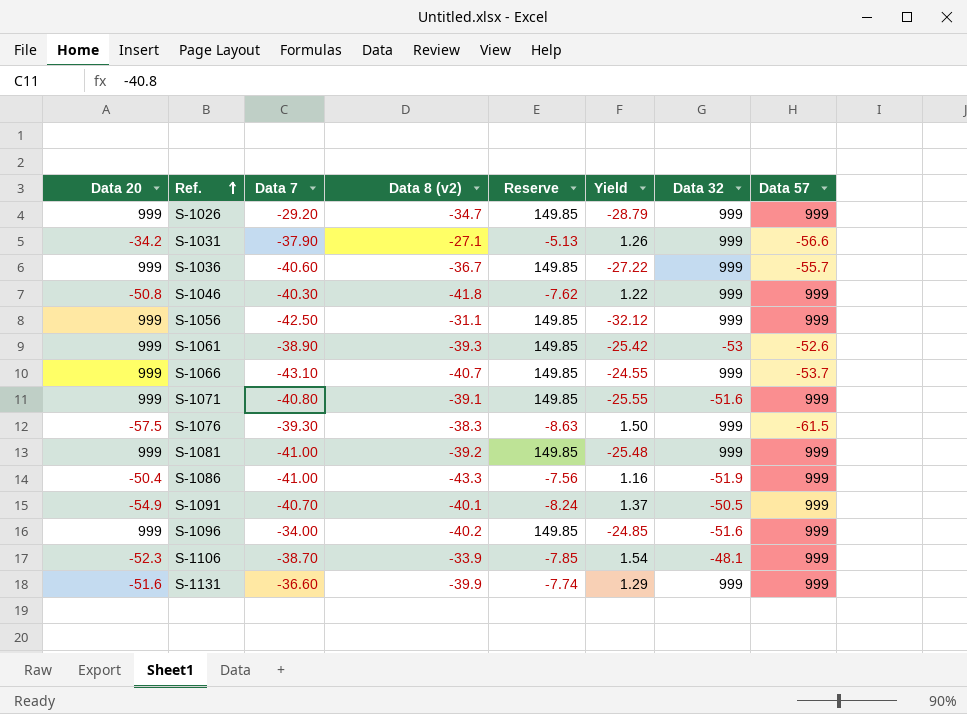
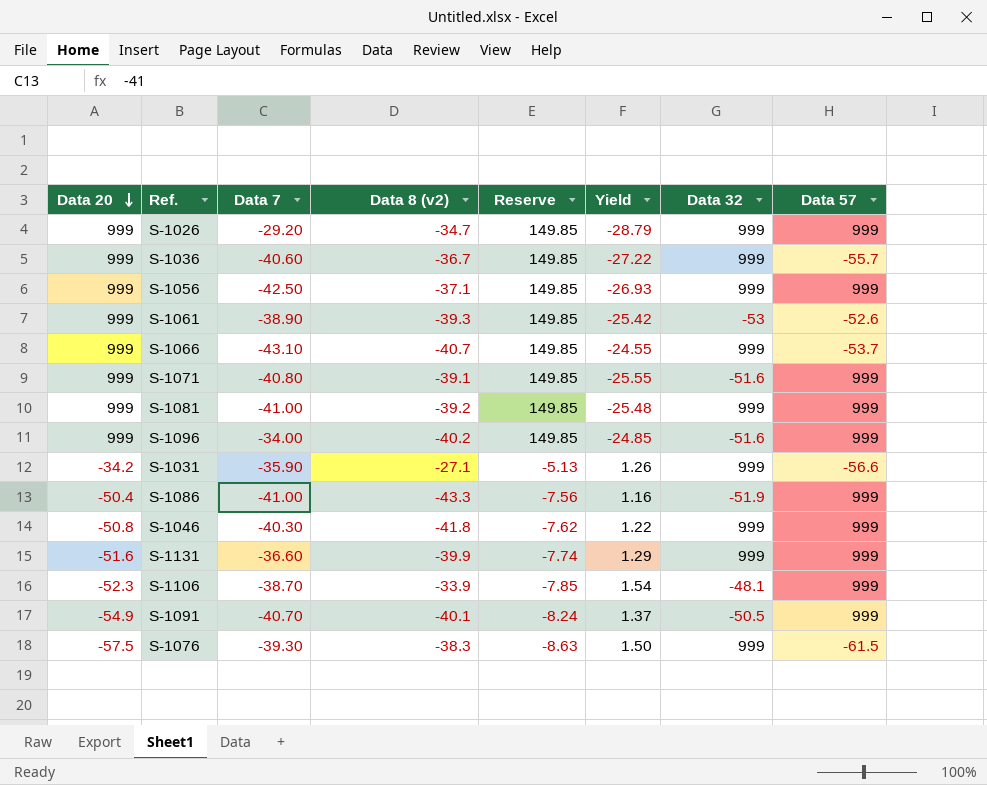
row order: Ref. ascending -> Data 20 descending
S-1056 | Data 8 (v2): -31.1 -> -37.1
S-1056 | Yield: -32.12 -> -26.93
S-1031 | Data 7: -37.90 -> -35.90

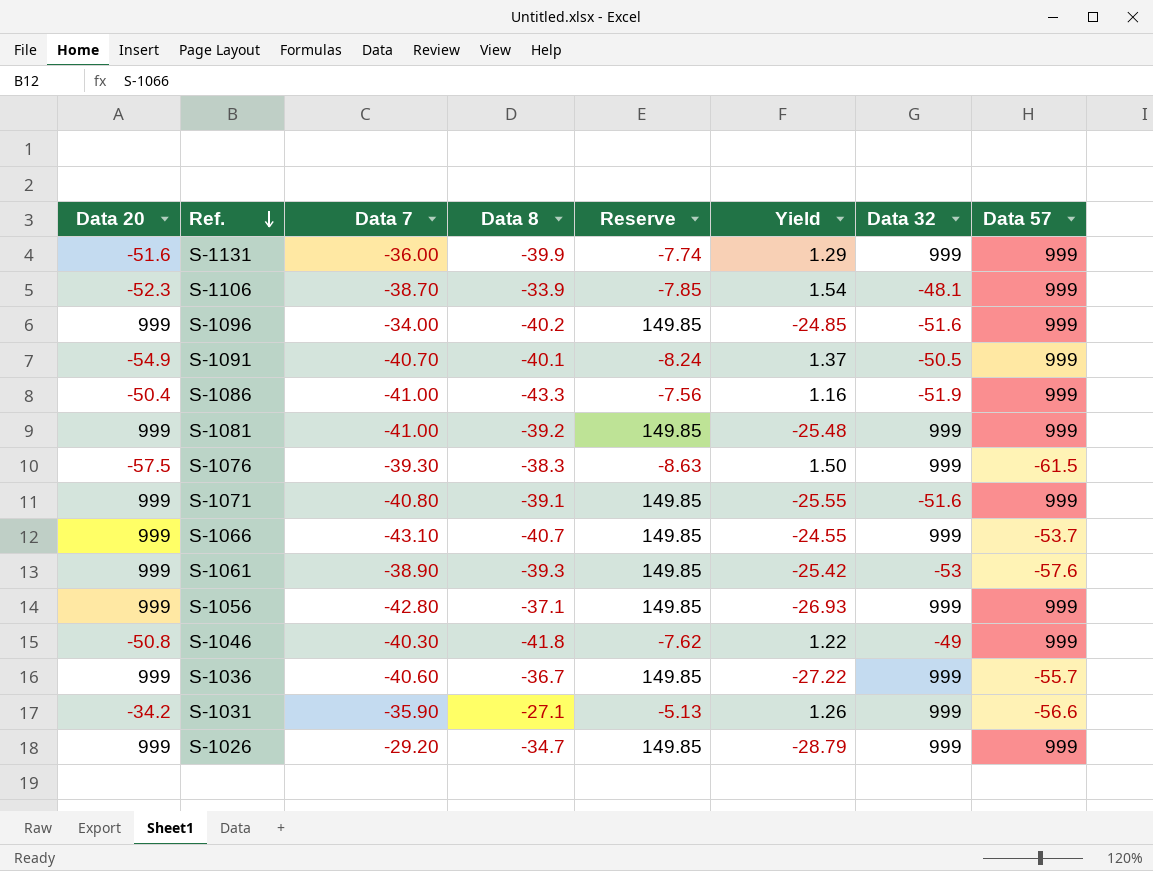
row order: Data 20 descending -> Ref. descending
column name: Data 8 (v2) -> Data 8
S-1131 | Data 7: -36.60 -> -36.00
S-1061 | Data 57: -52.6 -> -57.6
S-1056 | Data 7: -42.50 -> -42.80
S-1046 | Data 32: 999 -> -49

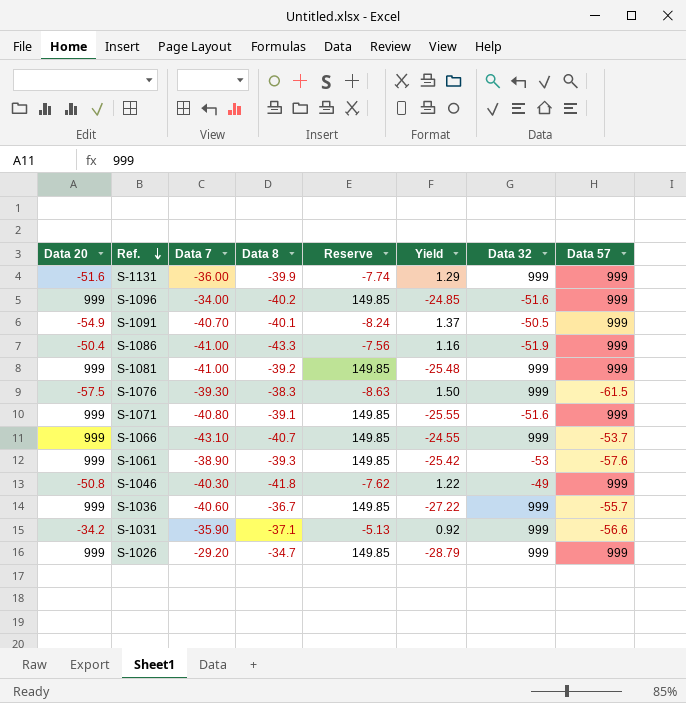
row S-1106: -52.3 | -38.70 | -33.9 | -7.85 | 1.54 | -48.1 | 999 -> none
row S-1056: 999 | -42.80 | -37.1 | 149.85 | -26.93 | 999 | 999 -> none
S-1031 | Data 8: -27.1 -> -37.1
S-1031 | Yield: 1.26 -> 0.92

